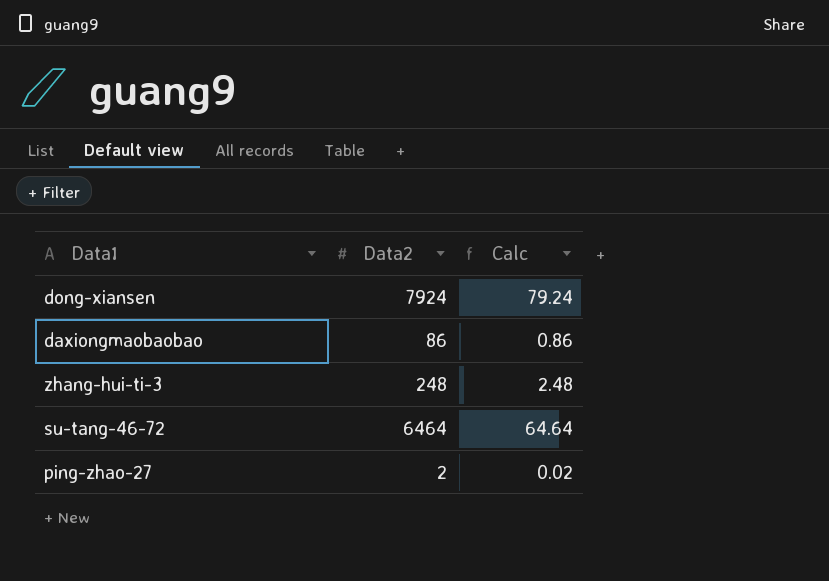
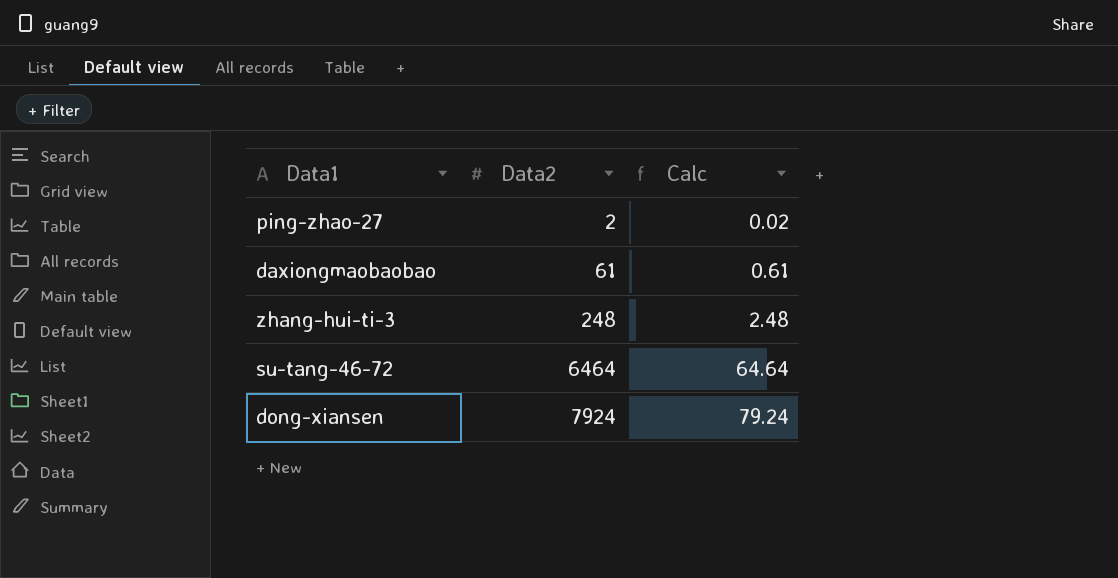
row order: none -> Data2 ascending
daxiongmaobaobao | Data2: 86 -> 61
daxiongmaobaobao | Calc: 0.86 -> 0.61

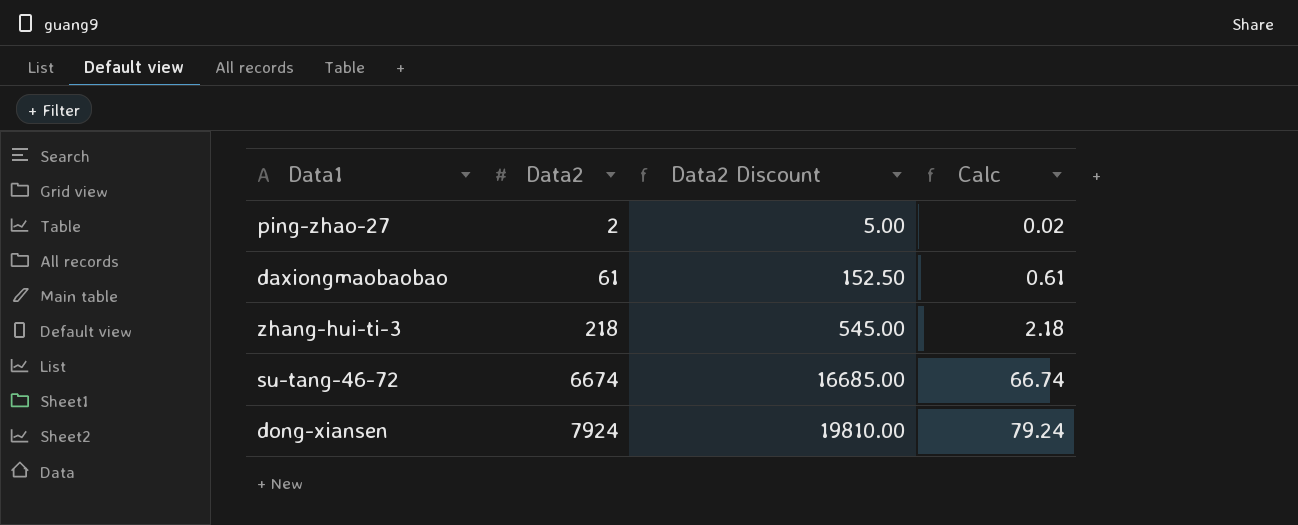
column Data2 Discount | formula: none -> [Data2] * 2.5
zhang-hui-ti-3 | Data2: 248 -> 218
zhang-hui-ti-3 | Calc: 2.48 -> 2.18
su-tang-46-72 | Data2: 6464 -> 6674
su-tang-46-72 | Calc: 64.64 -> 66.74

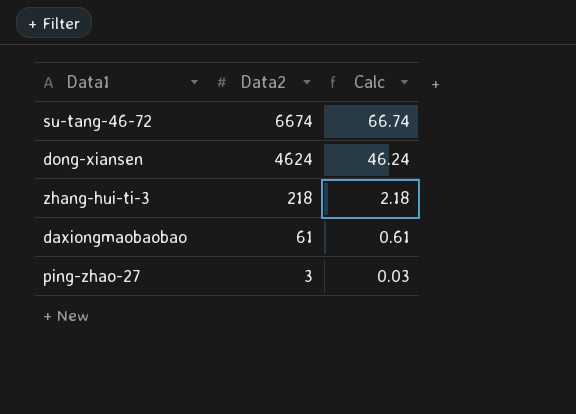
row order: Data2 ascending -> Data2 descending
column Data2 Discount | formula: [Data2] * 2.5 -> none
dong-xiansen | Data2: 7924 -> 4624
dong-xiansen | Calc: 79.24 -> 46.24
ping-zhao-27 | Data2: 2 -> 3
ping-zhao-27 | Calc: 0.02 -> 0.03

